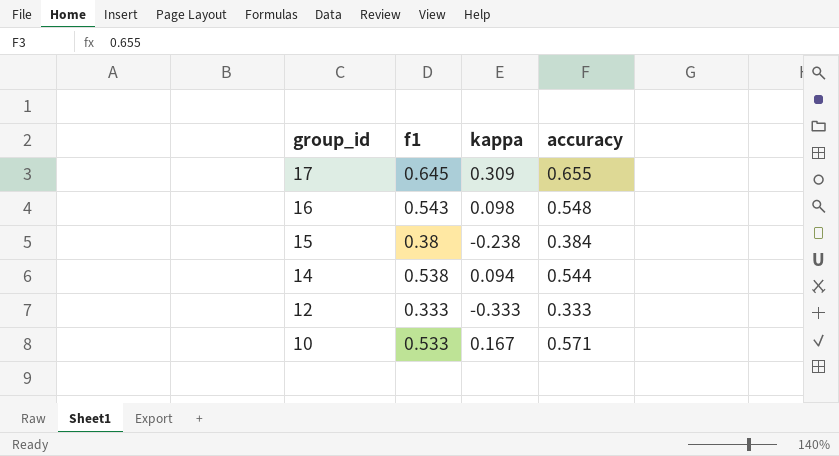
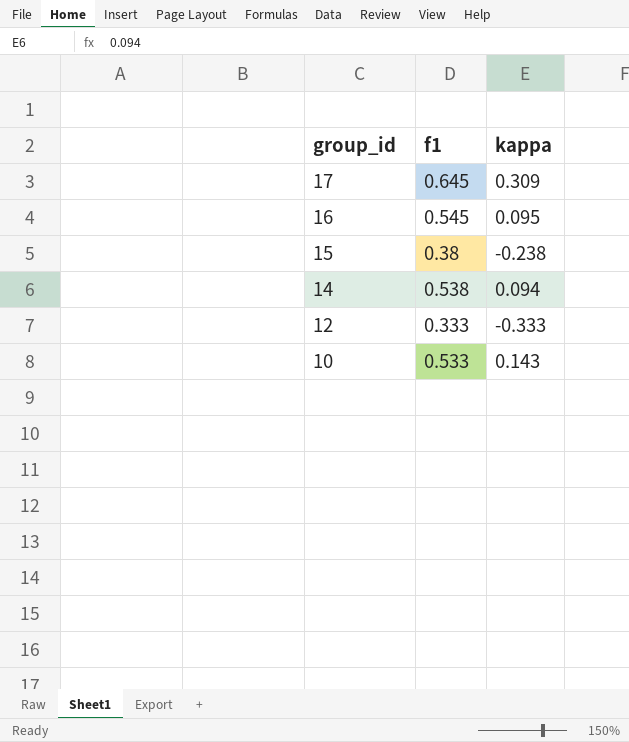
column accuracy | position: 4 -> none
16 | f1: 0.543 -> 0.545
16 | kappa: 0.098 -> 0.095
10 | kappa: 0.167 -> 0.143

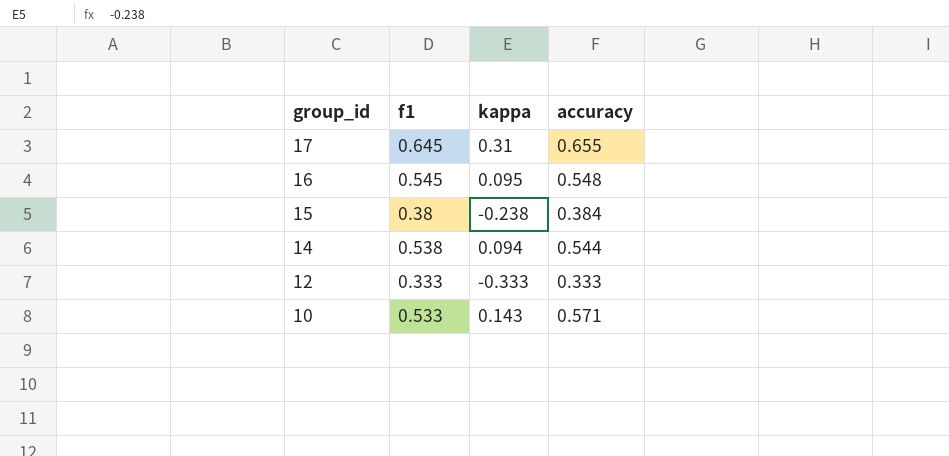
column accuracy | position: none -> 4
17 | kappa: 0.309 -> 0.31

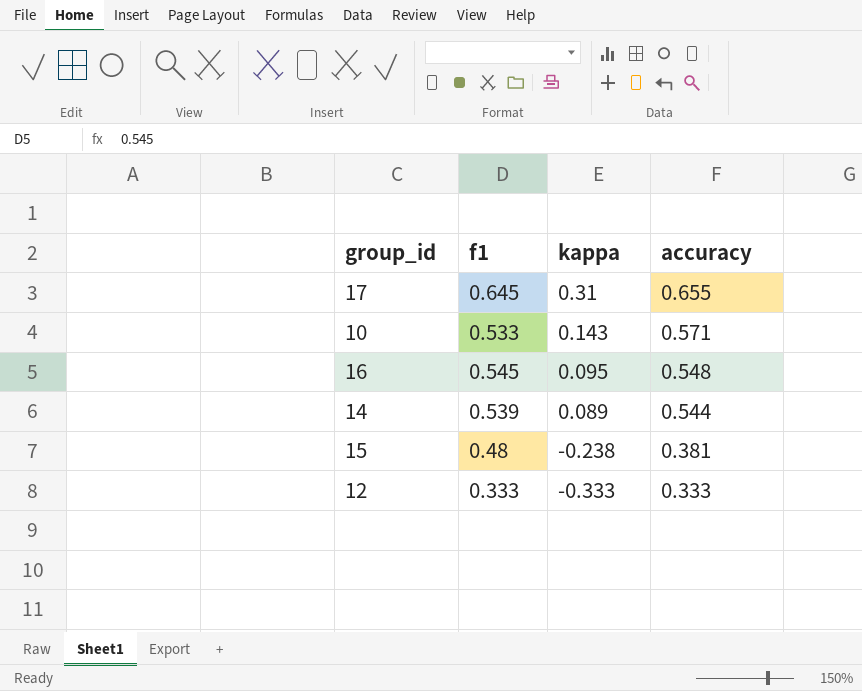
row order: group_id descending -> kappa descending
14 | f1: 0.538 -> 0.539
14 | kappa: 0.094 -> 0.089
15 | f1: 0.38 -> 0.48
15 | accuracy: 0.384 -> 0.381

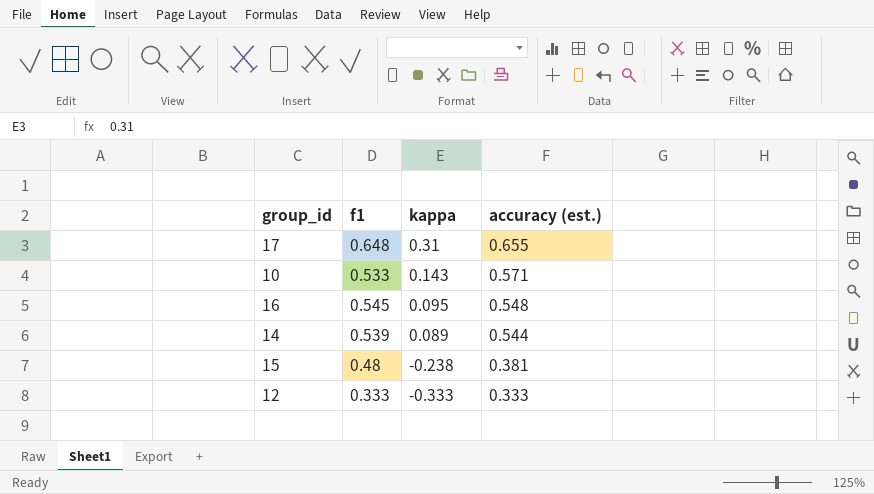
column name: accuracy -> accuracy (est.)
17 | f1: 0.645 -> 0.648

